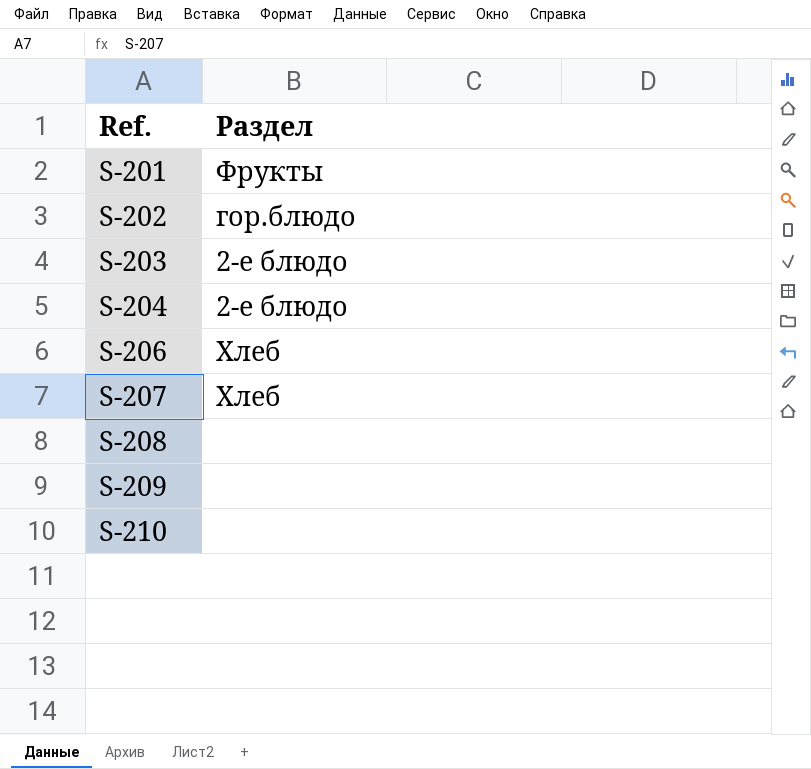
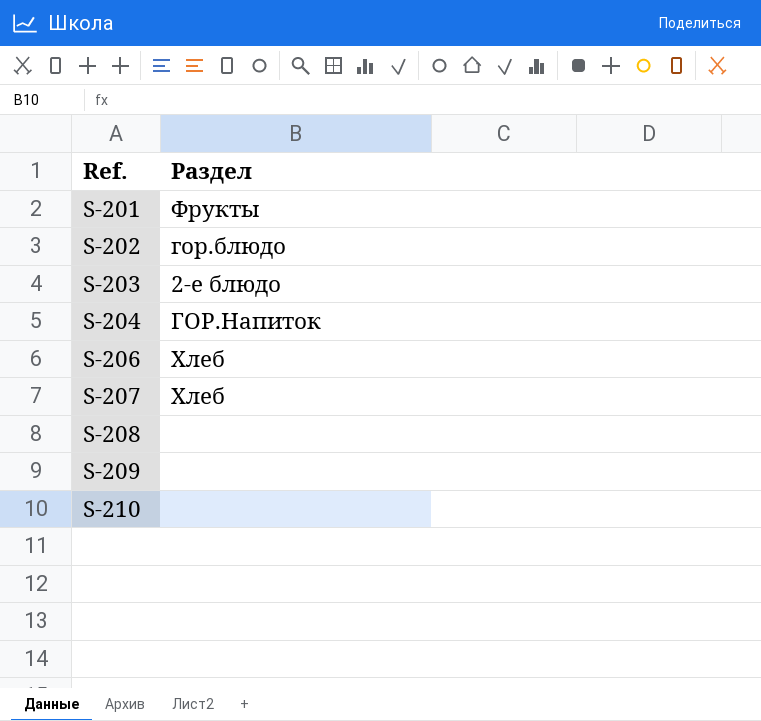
S-204 | Раздел: 2-е блюдо -> ГОР.Напиток

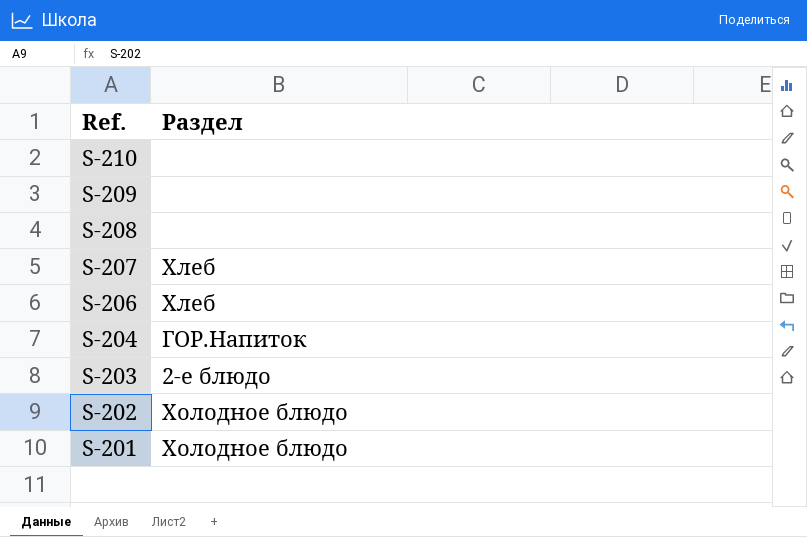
row order: Ref. ascending -> Ref. descending
S-202 | Раздел: гор.блюдо -> Холодное блюдо
S-201 | Раздел: Фрукты -> Холодное блюдо

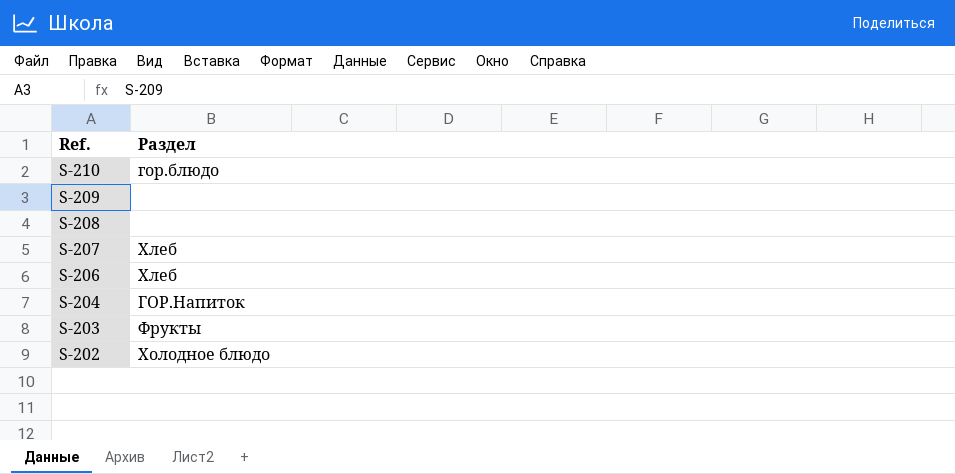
row S-201: Холодное блюдо -> none
S-210 | Раздел: none -> гор.блюдо
S-203 | Раздел: 2-е блюдо -> Фрукты

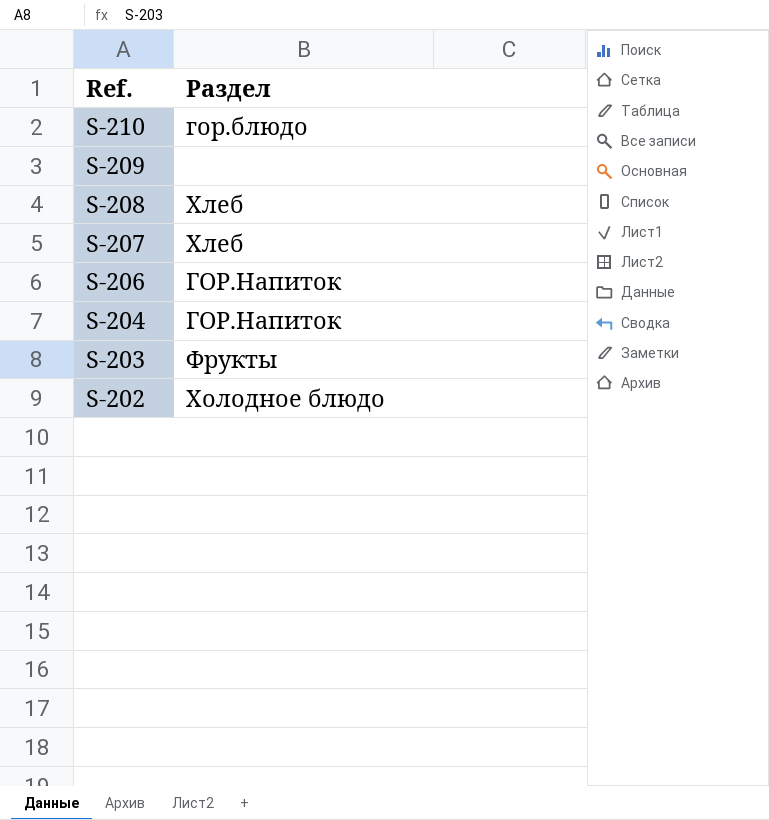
S-208 | Раздел: none -> Хлеб
S-206 | Раздел: Хлеб -> ГОР.Напиток

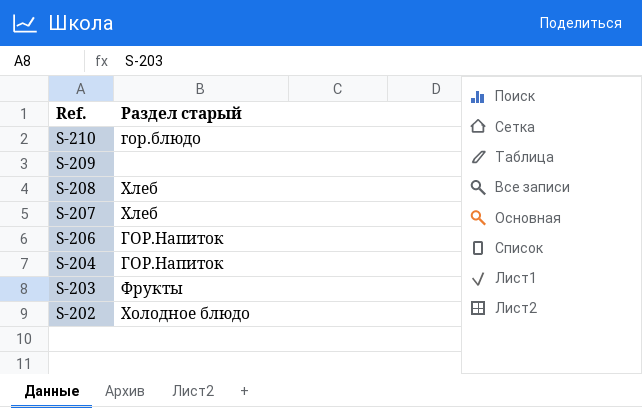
column name: Раздел -> Раздел старый

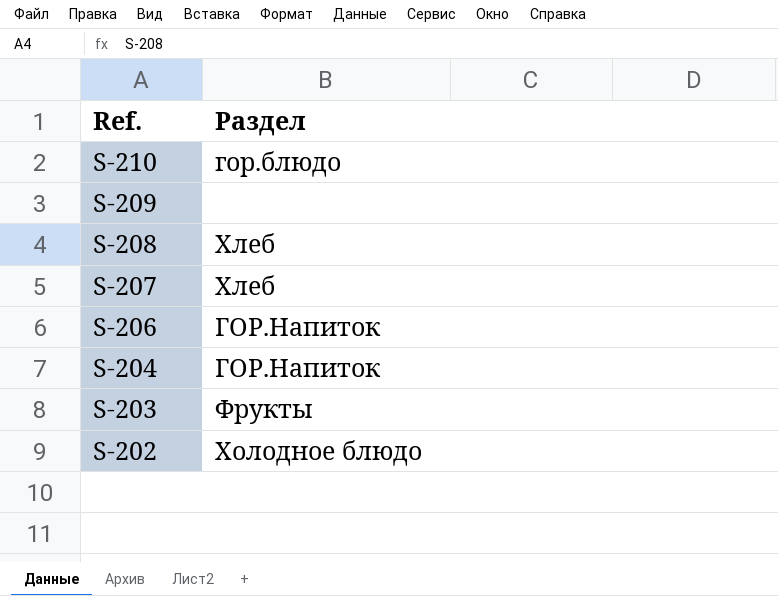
column name: Раздел старый -> Раздел

